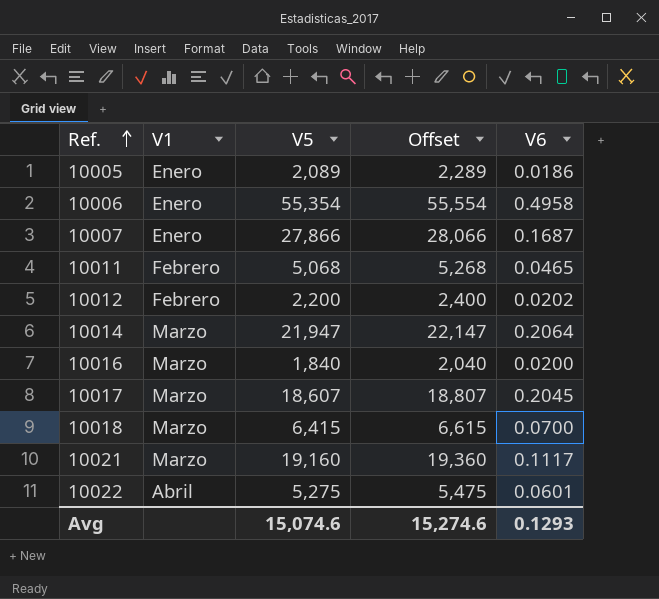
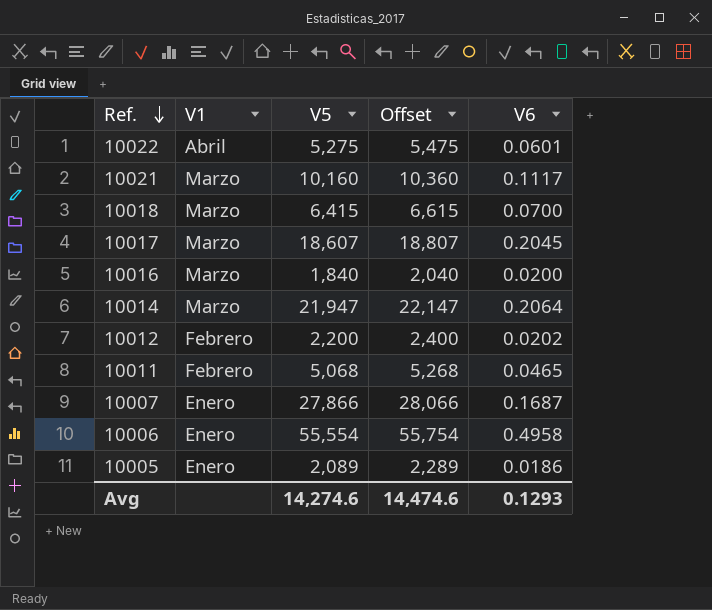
row order: Ref. ascending -> Ref. descending
10021 | V5: 19,160 -> 10,160
10021 | Offset: 19,360 -> 10,360
10006 | V5: 55,354 -> 55,554
10006 | Offset: 55,554 -> 55,754
Avg | V5: 15,074.6 -> 14,274.6
Avg | Offset: 15,274.6 -> 14,474.6

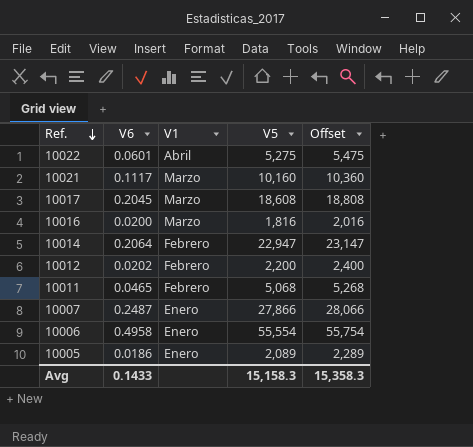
column V6 | position: 5 -> 2
row 10018: Marzo | 6,415 | 6,615 | 0.0700 -> none
10017 | V5: 18,607 -> 18,608
10017 | Offset: 18,807 -> 18,808
10016 | V5: 1,840 -> 1,816
10016 | Offset: 2,040 -> 2,016
10014 | V1: Marzo -> Febrero
10014 | V5: 21,947 -> 22,947
10014 | Offset: 22,147 -> 23,147
10007 | V6: 0.1687 -> 0.2487
Avg | V6: 0.1293 -> 0.1433
Avg | V5: 14,274.6 -> 15,158.3
Avg | Offset: 14,474.6 -> 15,358.3

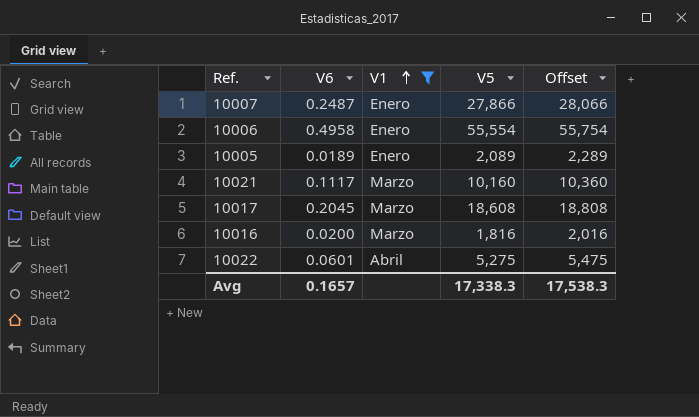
filter: none -> V1 != Febrero
row order: Ref. descending -> V1 ascending
10005 | V6: 0.0186 -> 0.0189
Avg | V6: 0.1433 -> 0.1657
Avg | V5: 15,158.3 -> 17,338.3
Avg | Offset: 15,358.3 -> 17,538.3

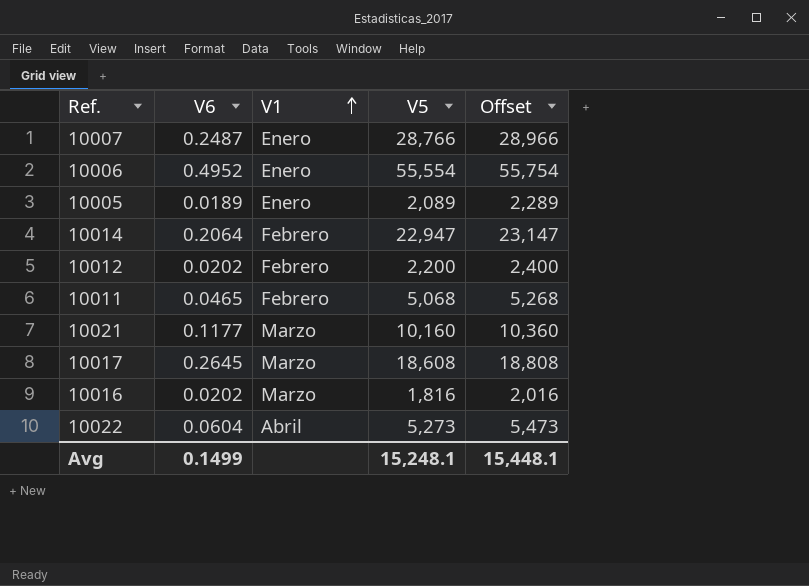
filter: V1 != Febrero -> none
10007 | V5: 27,866 -> 28,766
10007 | Offset: 28,066 -> 28,966
10006 | V6: 0.4958 -> 0.4952
10021 | V6: 0.1117 -> 0.1177
10017 | V6: 0.2045 -> 0.2645
10016 | V6: 0.0200 -> 0.0202
10022 | V6: 0.0601 -> 0.0604
10022 | V5: 5,275 -> 5,273
10022 | Offset: 5,475 -> 5,473
Avg | V6: 0.1657 -> 0.1499
Avg | V5: 17,338.3 -> 15,248.1
Avg | Offset: 17,538.3 -> 15,448.1

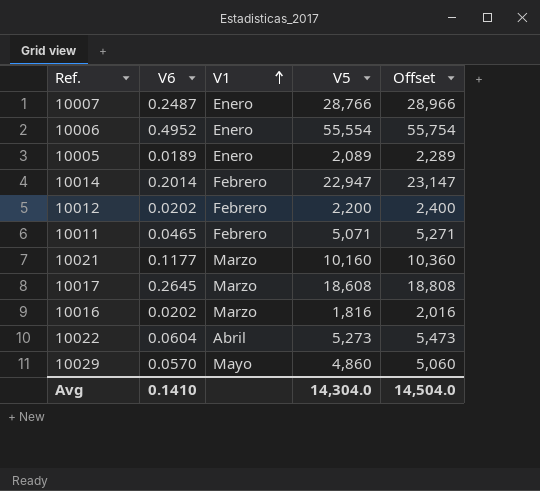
10014 | V6: 0.2064 -> 0.2014
10011 | V5: 5,068 -> 5,071
10011 | Offset: 5,268 -> 5,271
row 10029: none -> 0.0570 | Mayo | 4,860 | 5,060
Avg | V6: 0.1499 -> 0.1410
Avg | V5: 15,248.1 -> 14,304.0
Avg | Offset: 15,448.1 -> 14,504.0

